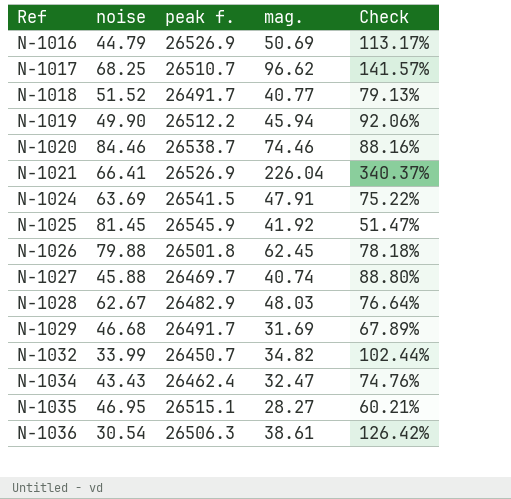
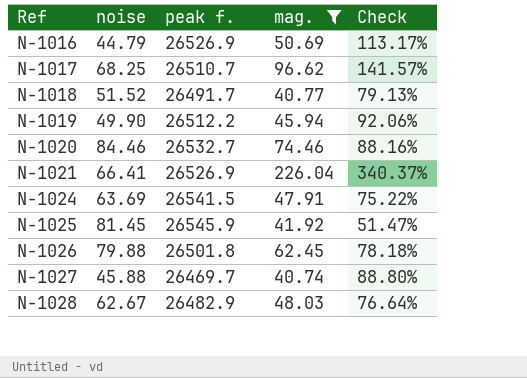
filter: none -> mag. >= 40.74
N-1020 | peak f.: 26538.7 -> 26532.7

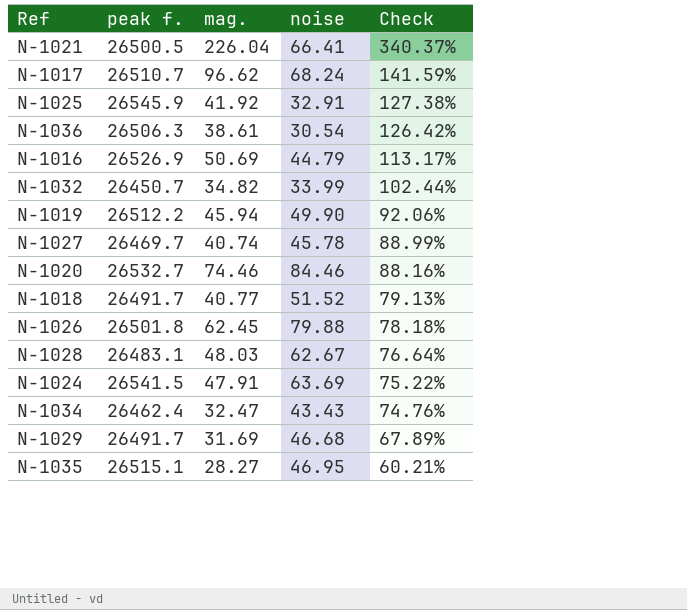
filter: mag. >= 40.74 -> none
row order: Ref ascending -> Check descending
column noise | position: 2 -> 4
N-1021 | peak f.: 26526.9 -> 26500.5
N-1017 | noise: 68.25 -> 68.24
N-1017 | Check: 141.57% -> 141.59%
N-1025 | noise: 81.45 -> 32.91
N-1025 | Check: 51.47% -> 127.38%
N-1027 | noise: 45.88 -> 45.78
N-1027 | Check: 88.80% -> 88.99%
N-1028 | peak f.: 26482.9 -> 26483.1

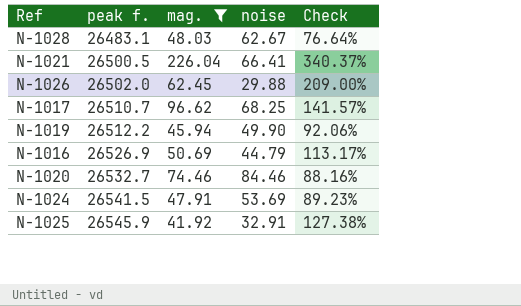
filter: none -> mag. >= 41.92
row order: Check descending -> peak f. ascending
N-1026 | peak f.: 26501.8 -> 26502.0
N-1026 | noise: 79.88 -> 29.88
N-1026 | Check: 78.18% -> 209.00%
N-1017 | noise: 68.24 -> 68.25
N-1017 | Check: 141.59% -> 141.57%
N-1024 | noise: 63.69 -> 53.69
N-1024 | Check: 75.22% -> 89.23%

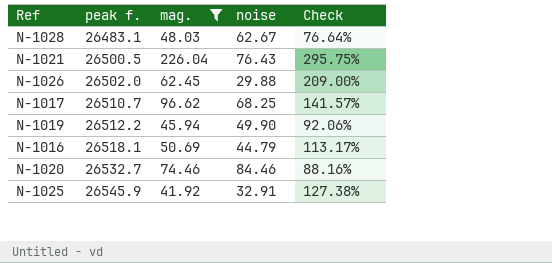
row N-1024: 26541.5 | 47.91 | 53.69 | 89.23% -> none
N-1021 | noise: 66.41 -> 76.43
N-1021 | Check: 340.37% -> 295.75%
N-1016 | peak f.: 26526.9 -> 26518.1

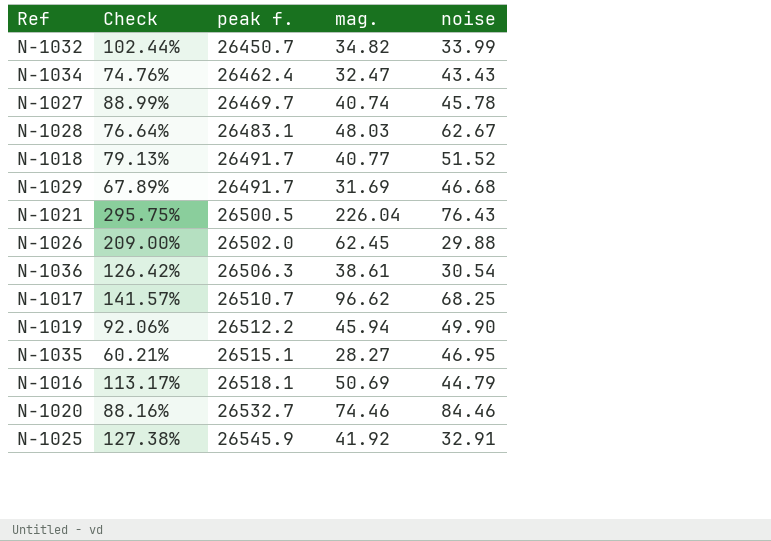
filter: mag. >= 41.92 -> none
column Check | position: 5 -> 2

